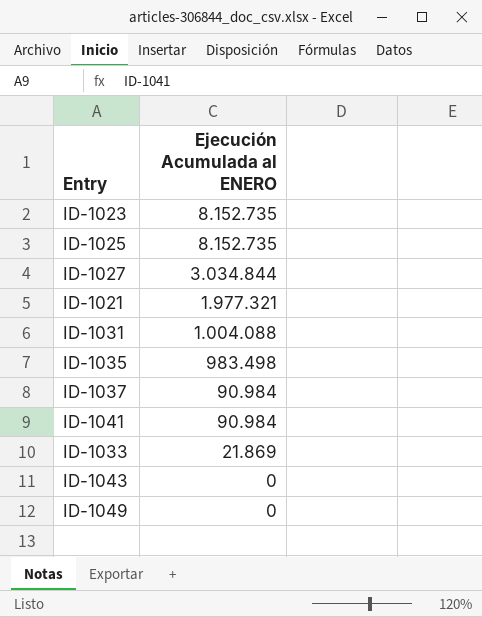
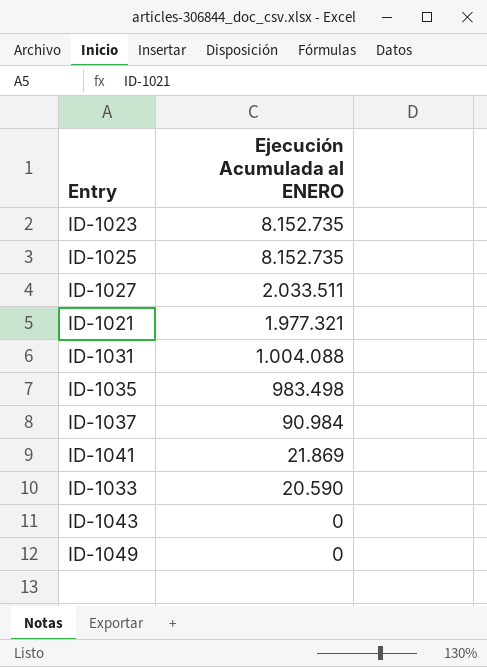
ID-1027 | Ejecución Acumulada al ENERO: 3.034.844 -> 2.033.511
ID-1041 | Ejecución Acumulada al ENERO: 90.984 -> 21.869
ID-1033 | Ejecución Acumulada al ENERO: 21.869 -> 20.590

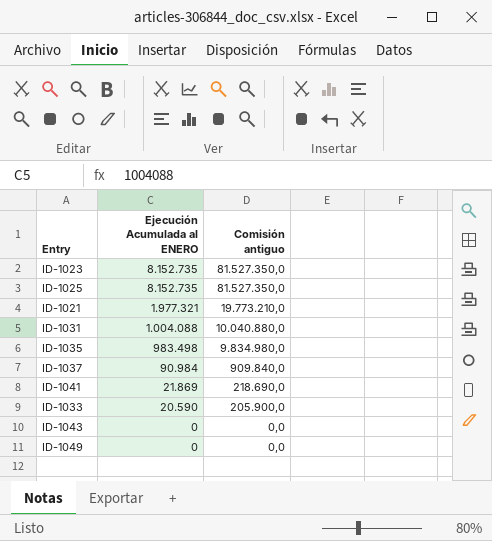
column Comisión antiguo | formula: none -> [Ejecución Acumulada al ENERO] * 10
row ID-1027: 2.033.511 -> none

